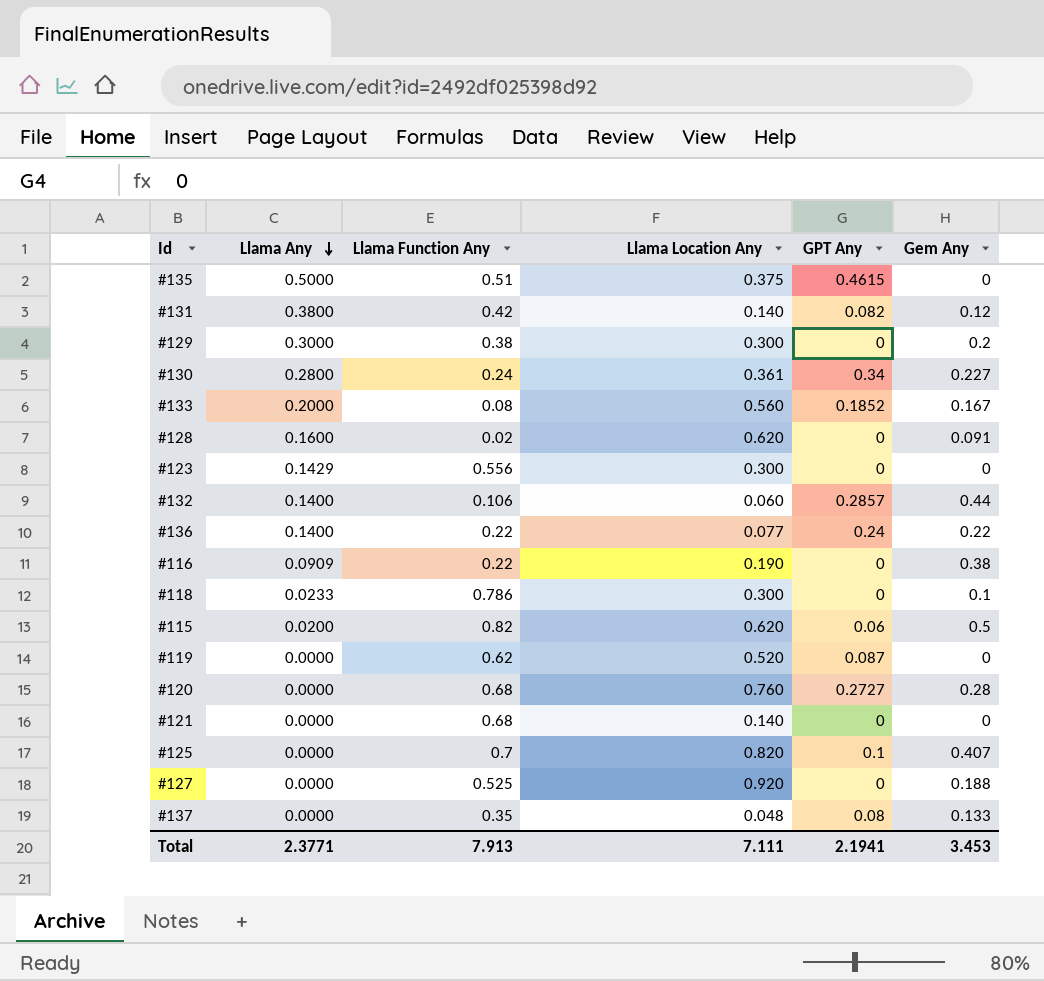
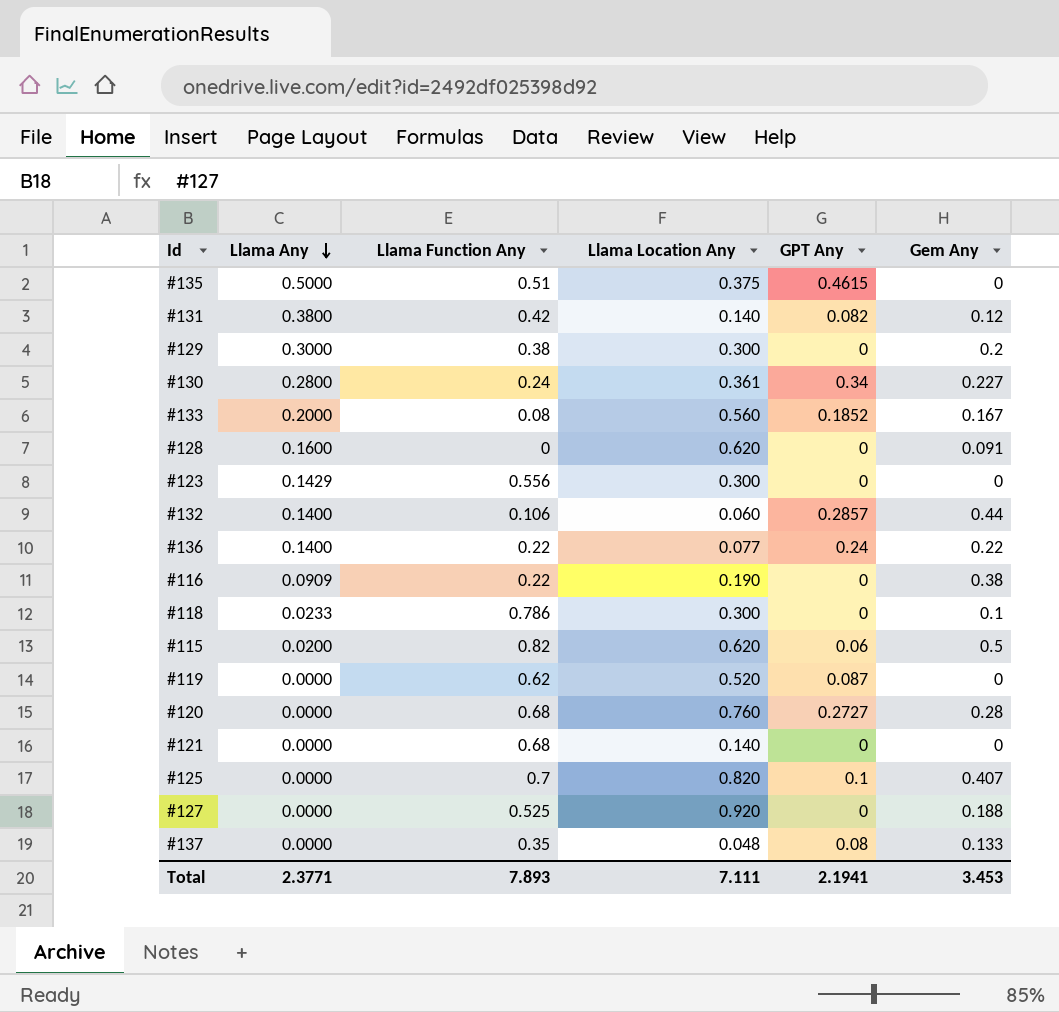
#128 | Llama Function Any: 0.02 -> 0
Total | Llama Function Any: 7.913 -> 7.893

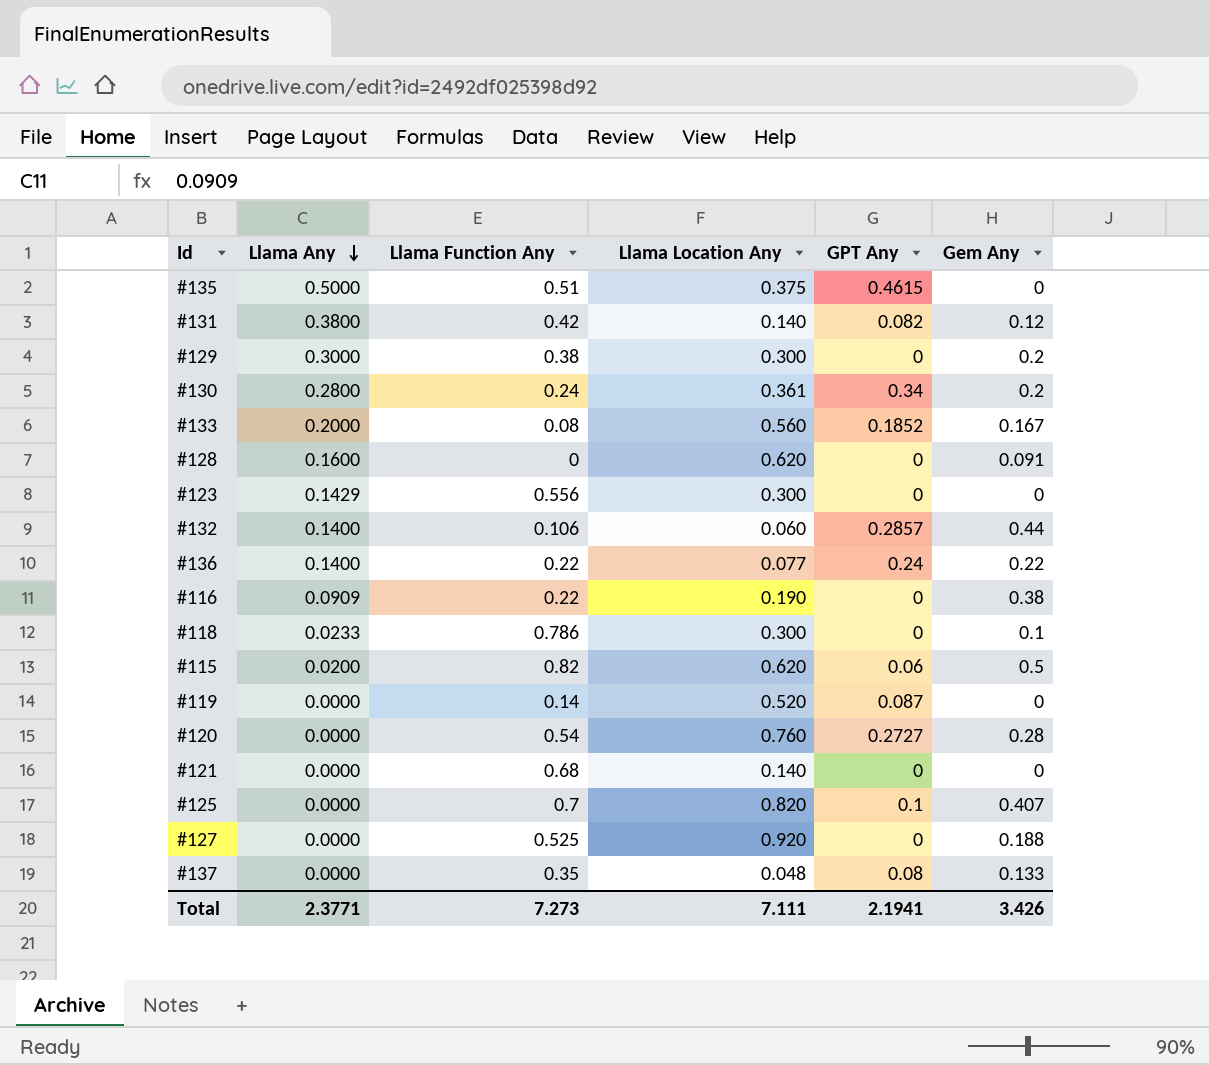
#130 | Gem Any: 0.227 -> 0.2
#119 | Llama Function Any: 0.62 -> 0.14
#120 | Llama Function Any: 0.68 -> 0.54
Total | Llama Function Any: 7.893 -> 7.273
Total | Gem Any: 3.453 -> 3.426

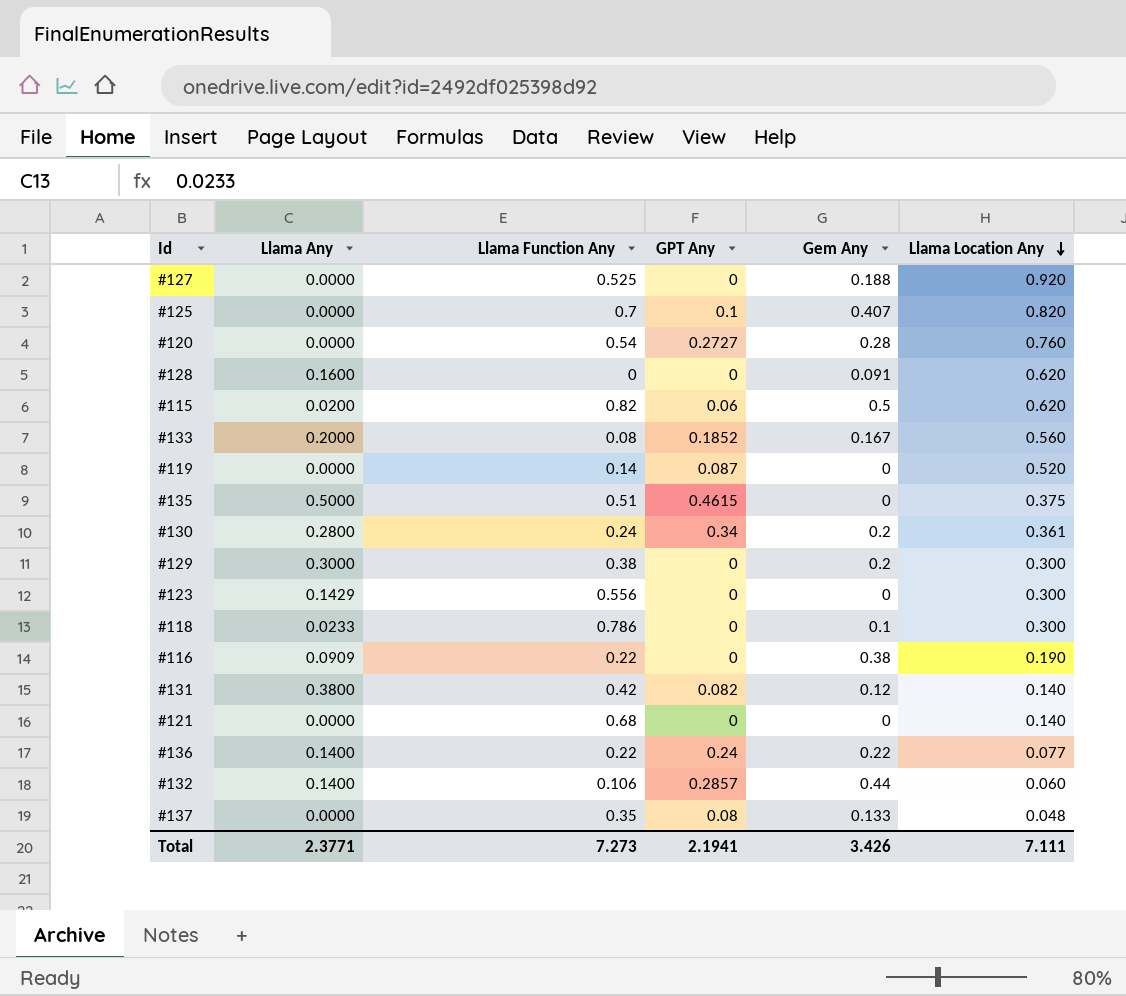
row order: Llama Any descending -> Llama Location Any descending
column Llama Location Any | position: 4 -> 6

